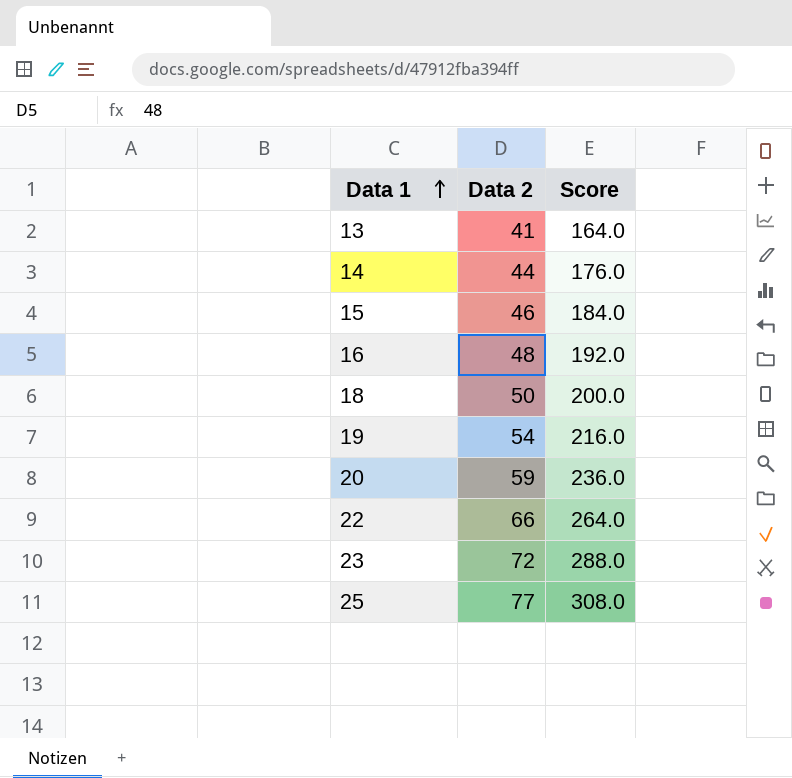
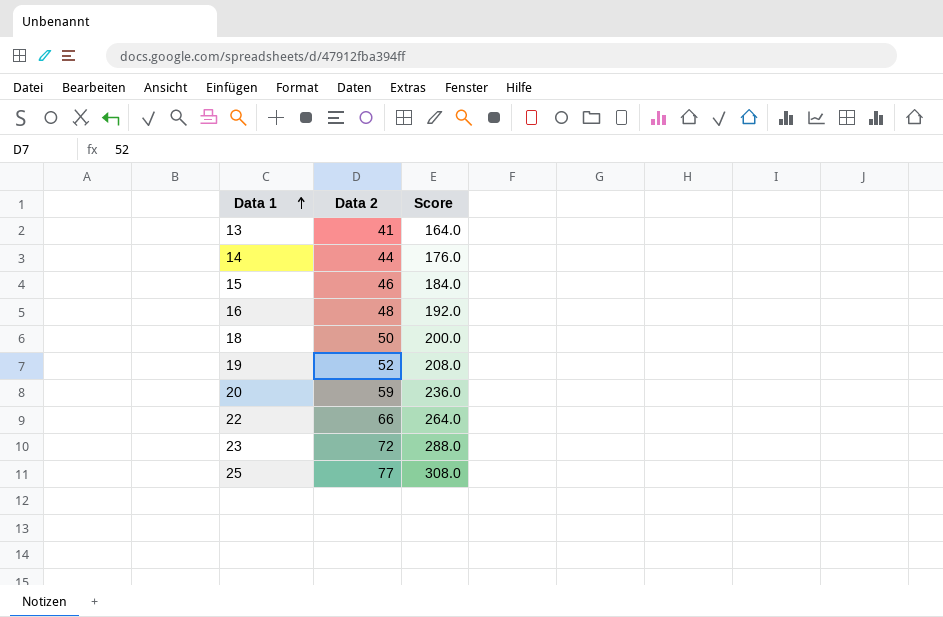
19 | Data 2: 54 -> 52
19 | Score: 216.0 -> 208.0

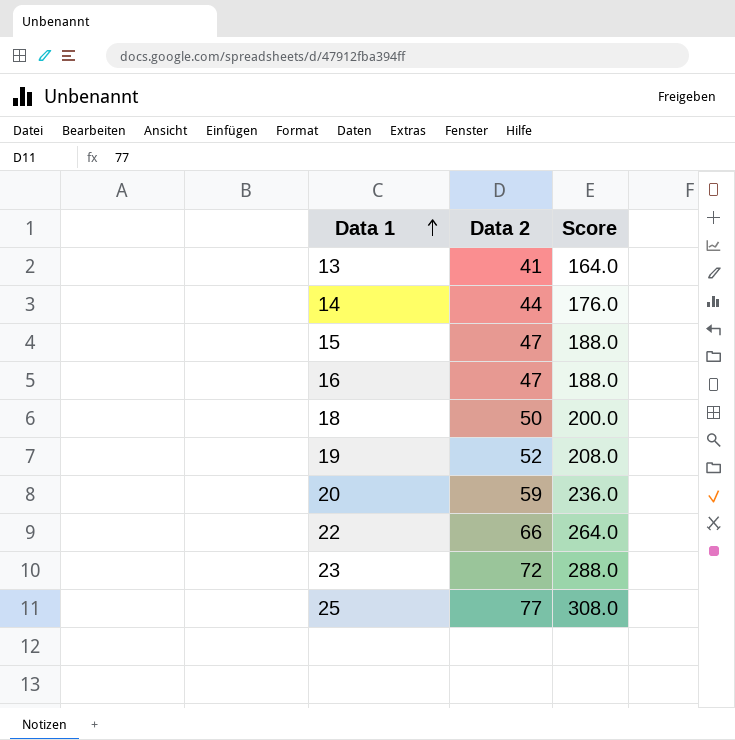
15 | Data 2: 46 -> 47
15 | Score: 184.0 -> 188.0
16 | Data 2: 48 -> 47
16 | Score: 192.0 -> 188.0

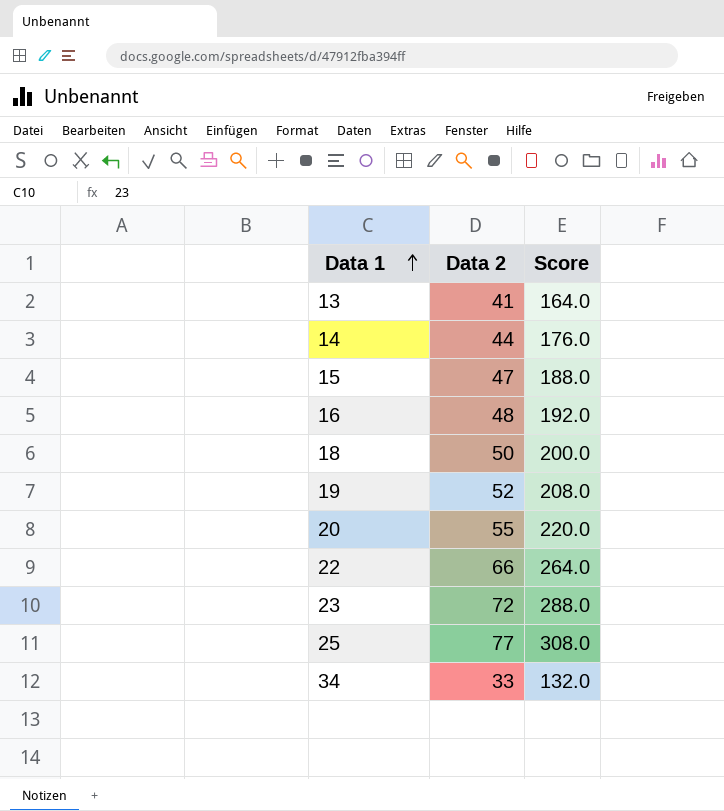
16 | Data 2: 47 -> 48
16 | Score: 188.0 -> 192.0
20 | Data 2: 59 -> 55
20 | Score: 236.0 -> 220.0
row 34: none -> 33 | 132.0

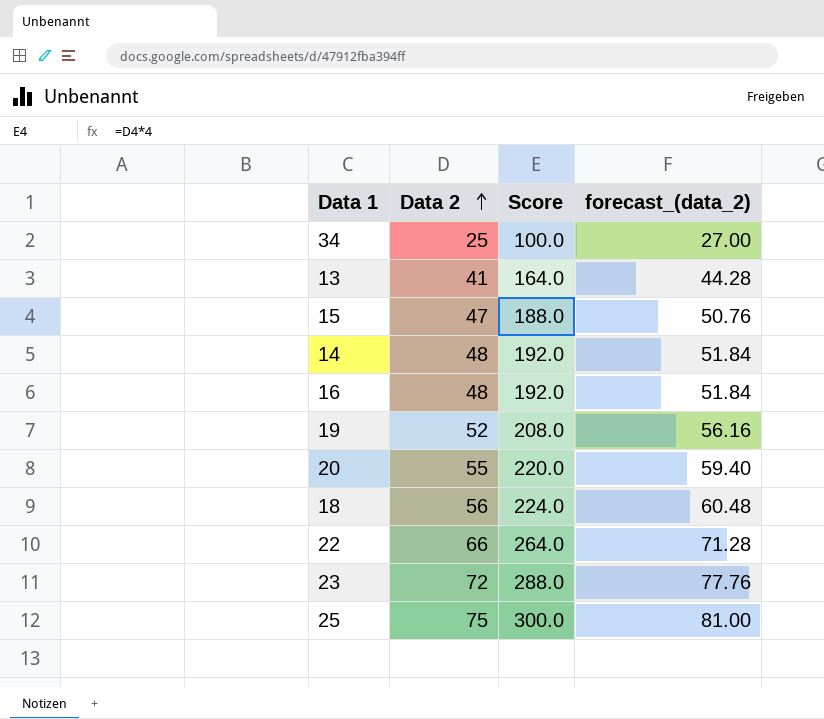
row order: Data 1 ascending -> Data 2 ascending
column forecast_(data_2) | formula: none -> [Data 2] * 1.08
34 | Data 2: 33 -> 25
34 | Score: 132.0 -> 100.0
14 | Data 2: 44 -> 48
14 | Score: 176.0 -> 192.0
18 | Data 2: 50 -> 56
18 | Score: 200.0 -> 224.0
25 | Data 2: 77 -> 75
25 | Score: 308.0 -> 300.0

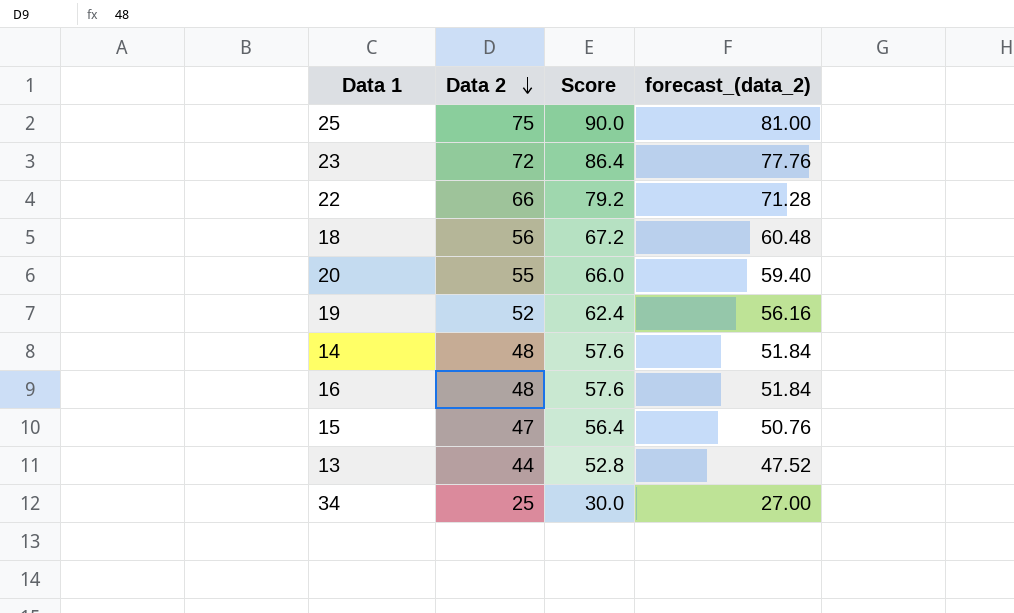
row order: Data 2 ascending -> Data 2 descending
column Score | formula: [Data 2] * 4 -> [Data 2] * 1.2
13 | Data 2: 41 -> 44
13 | forecast_(data_2): 44.28 -> 47.52

